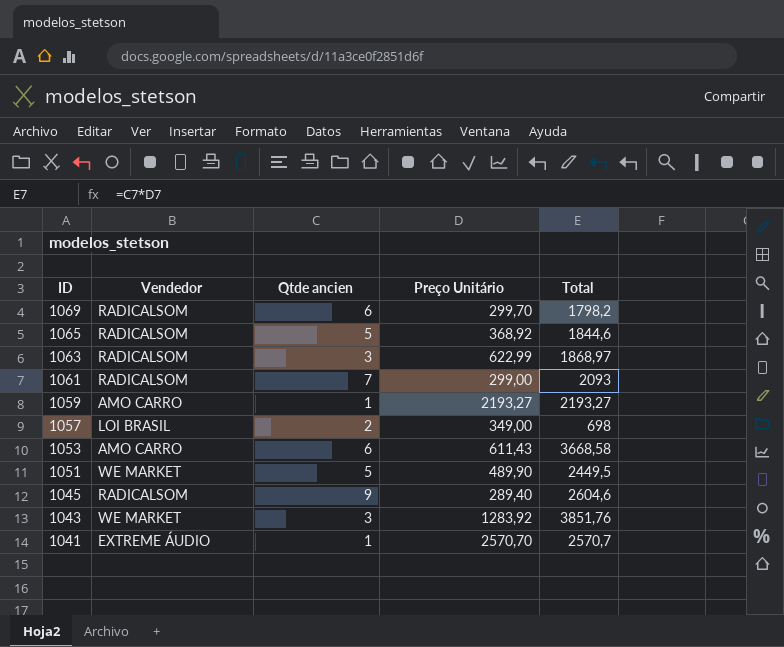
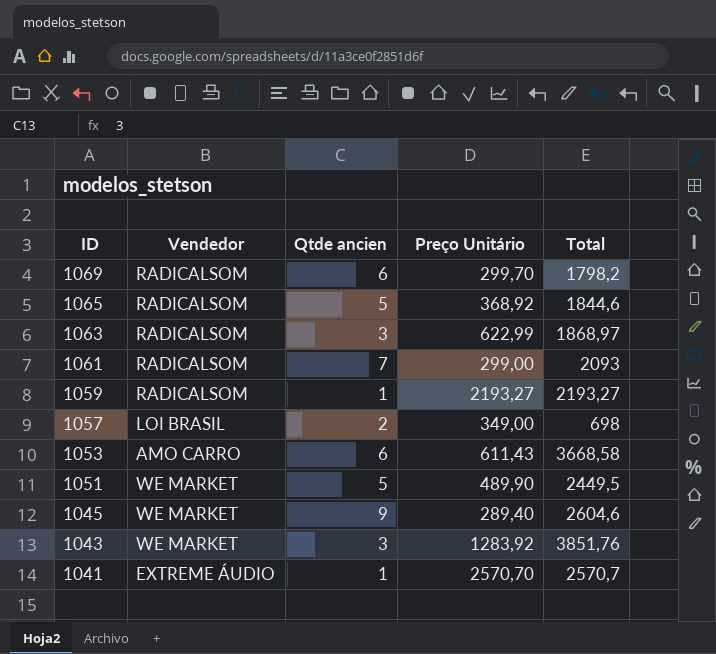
1059 | Vendedor: AMO CARRO -> RADICALSOM
1045 | Vendedor: RADICALSOM -> WE MARKET

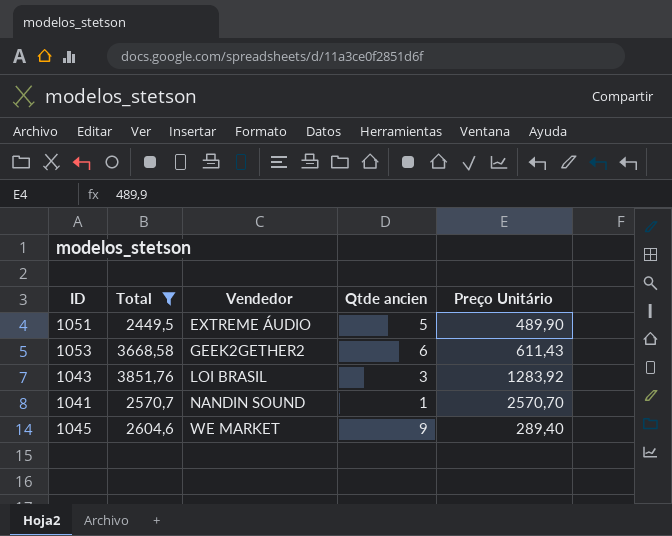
filter: none -> Total >= 2449,5
row order: ID descending -> Vendedor ascending
column Total | position: 5 -> 2
1051 | Vendedor: WE MARKET -> EXTREME ÁUDIO
1053 | Vendedor: AMO CARRO -> GEEK2GETHER2
1043 | Vendedor: WE MARKET -> LOI BRASIL
1041 | Vendedor: EXTREME ÁUDIO -> NANDIN SOUND

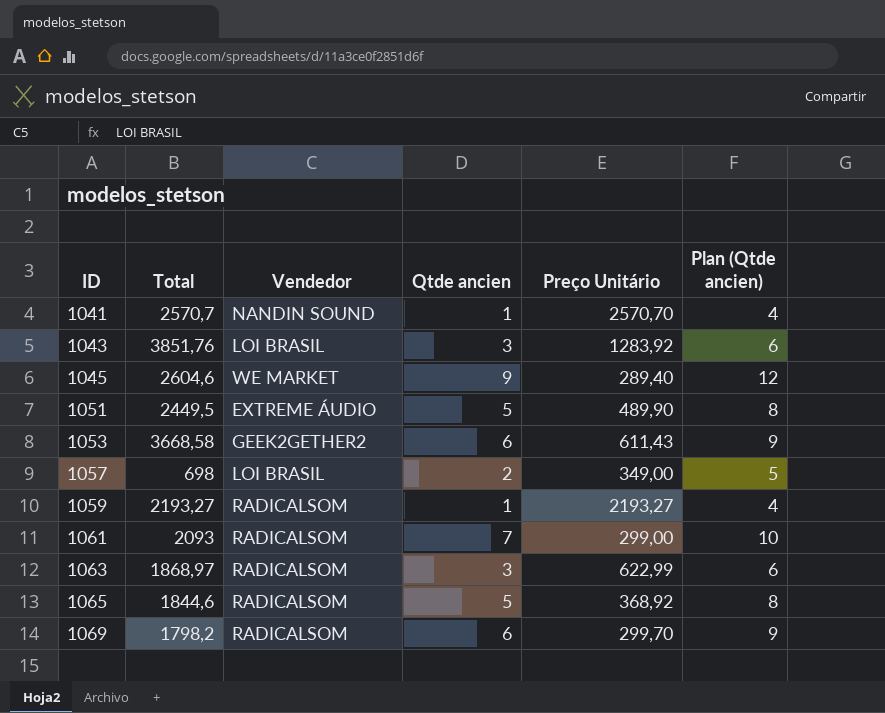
filter: Total >= 2449,5 -> none
row order: Vendedor ascending -> ID ascending
column Plan (Qtde ancien) | formula: none -> [Qtde ancien] + 3

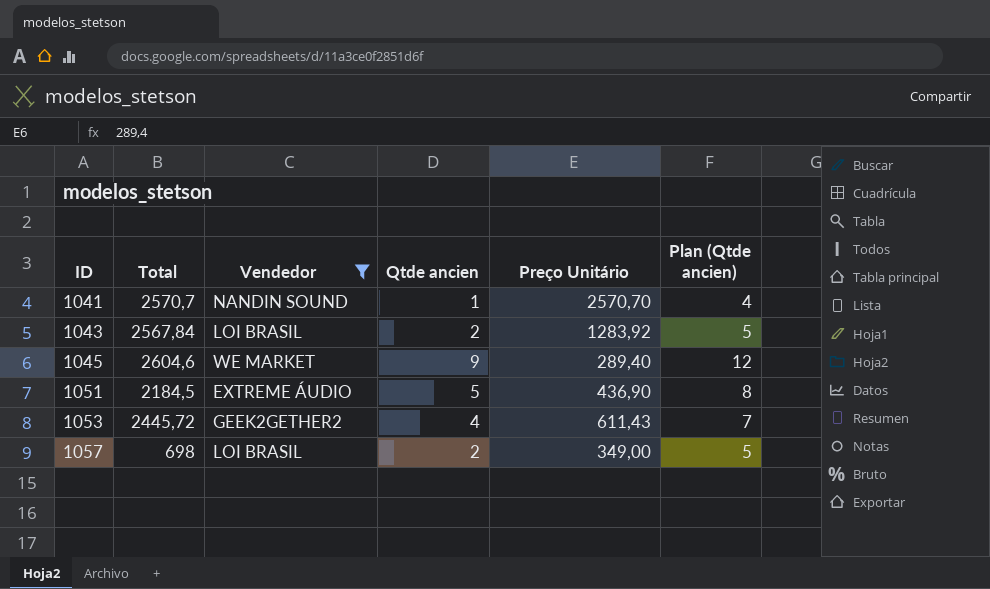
filter: none -> Vendedor != RADICALSOM
1043 | Total: 3851,76 -> 2567,84
1043 | Qtde ancien: 3 -> 2
1043 | Plan (Qtde ancien): 6 -> 5
1051 | Total: 2449,5 -> 2184,5
1051 | Preço Unitário: 489,90 -> 436,90
1053 | Total: 3668,58 -> 2445,72
1053 | Qtde ancien: 6 -> 4
1053 | Plan (Qtde ancien): 9 -> 7

